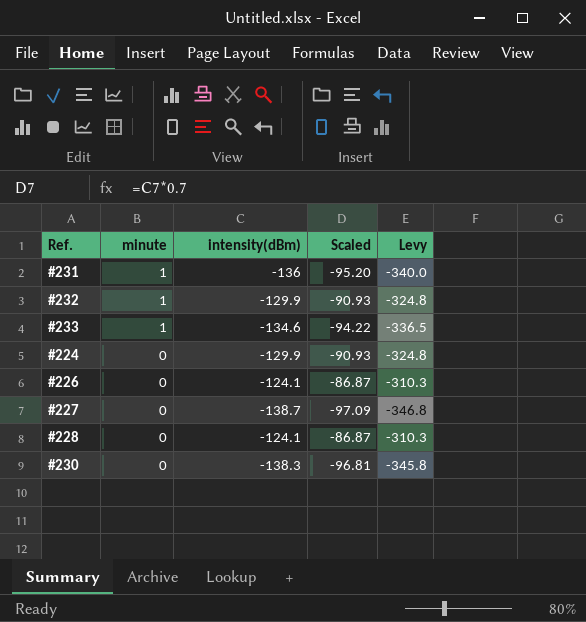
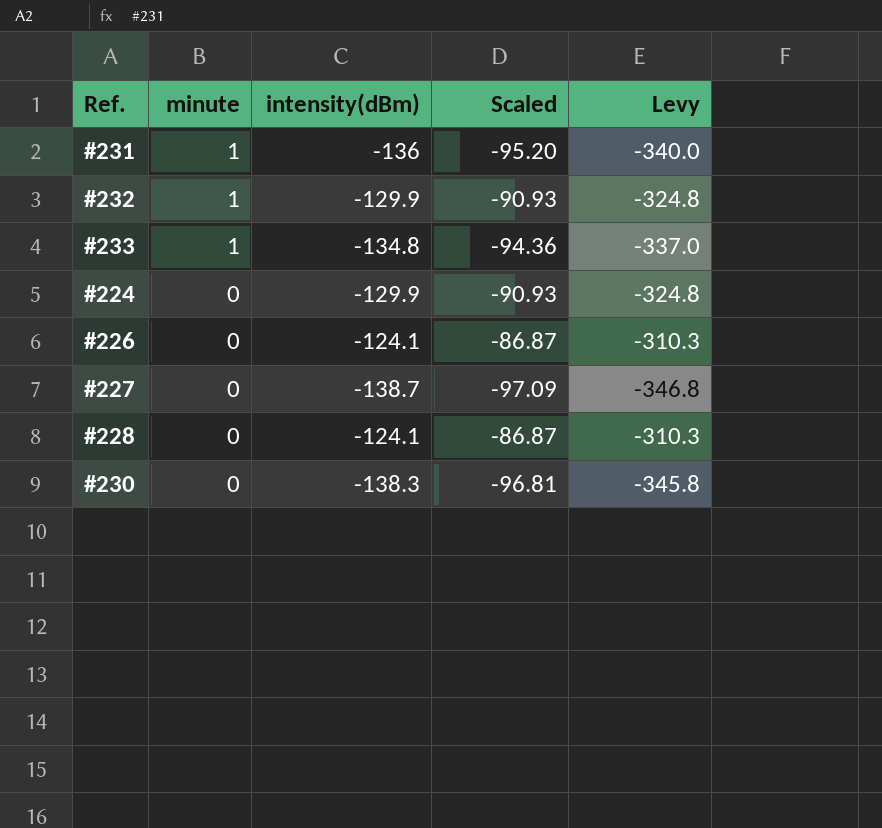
#233 | intensity(dBm): -134.6 -> -134.8
#233 | Scaled: -94.22 -> -94.36
#233 | Levy: -336.5 -> -337.0

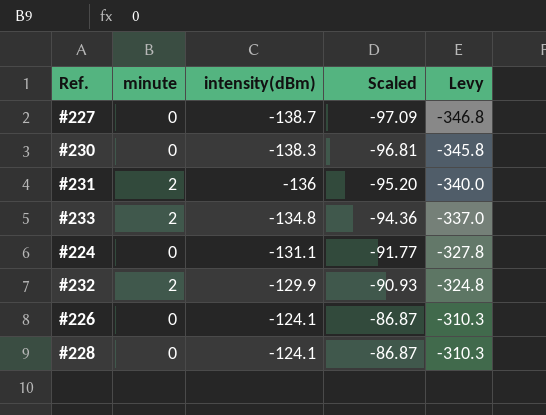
row order: minute descending -> intensity(dBm) ascending
#231 | minute: 1 -> 2
#233 | minute: 1 -> 2
#224 | intensity(dBm): -129.9 -> -131.1
#224 | Scaled: -90.93 -> -91.77
#224 | Levy: -324.8 -> -327.8
#232 | minute: 1 -> 2

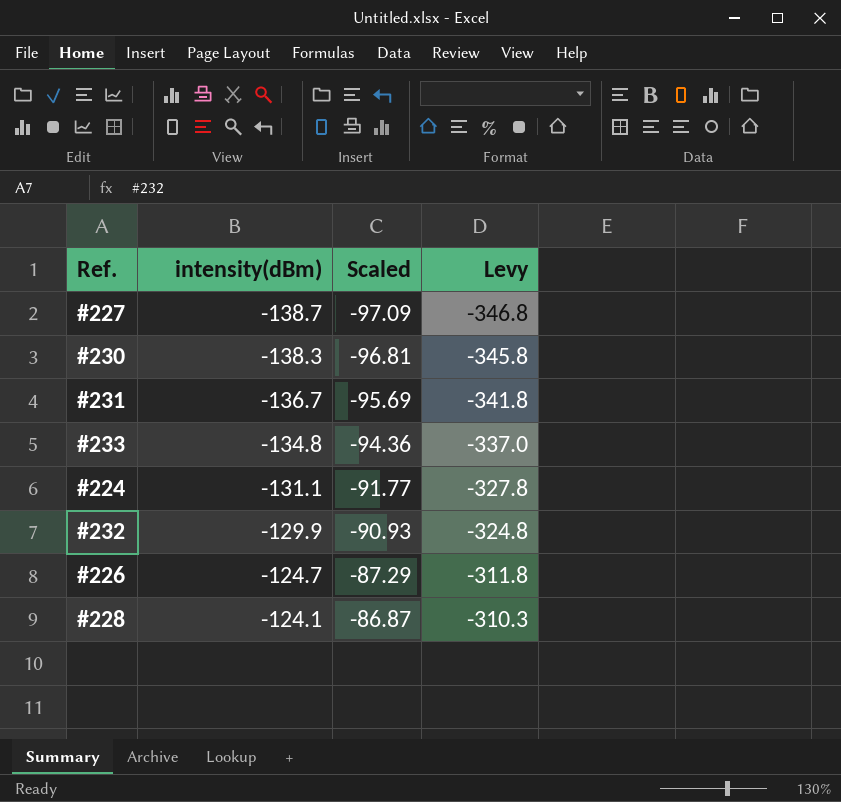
column minute | position: 2 -> none
#231 | intensity(dBm): -136 -> -136.7
#231 | Scaled: -95.20 -> -95.69
#231 | Levy: -340.0 -> -341.8
#226 | intensity(dBm): -124.1 -> -124.7
#226 | Scaled: -86.87 -> -87.29
#226 | Levy: -310.3 -> -311.8

